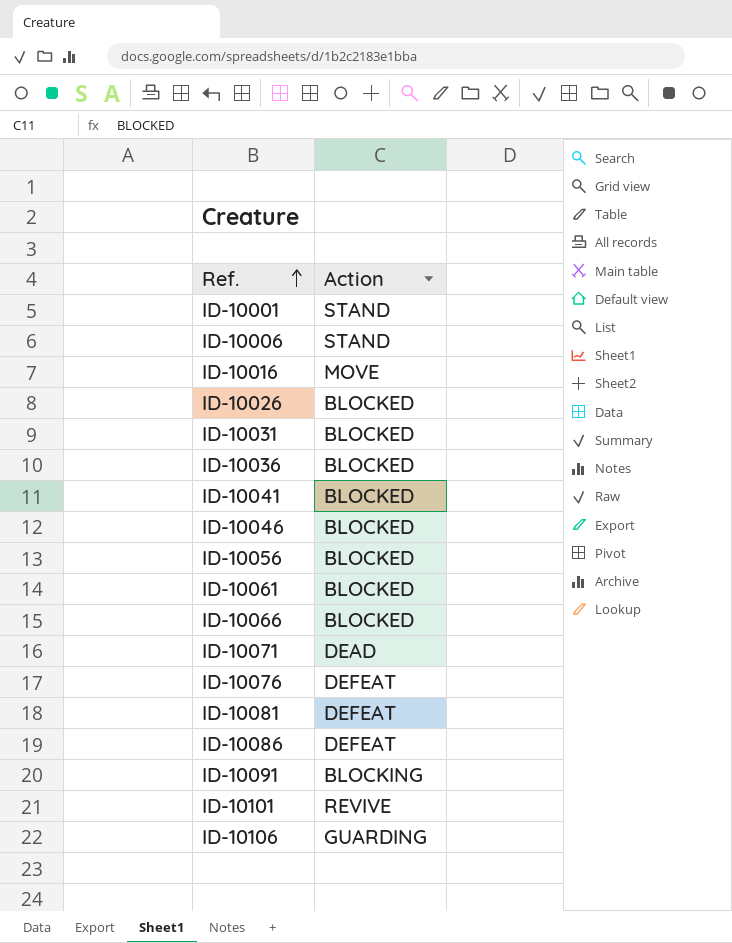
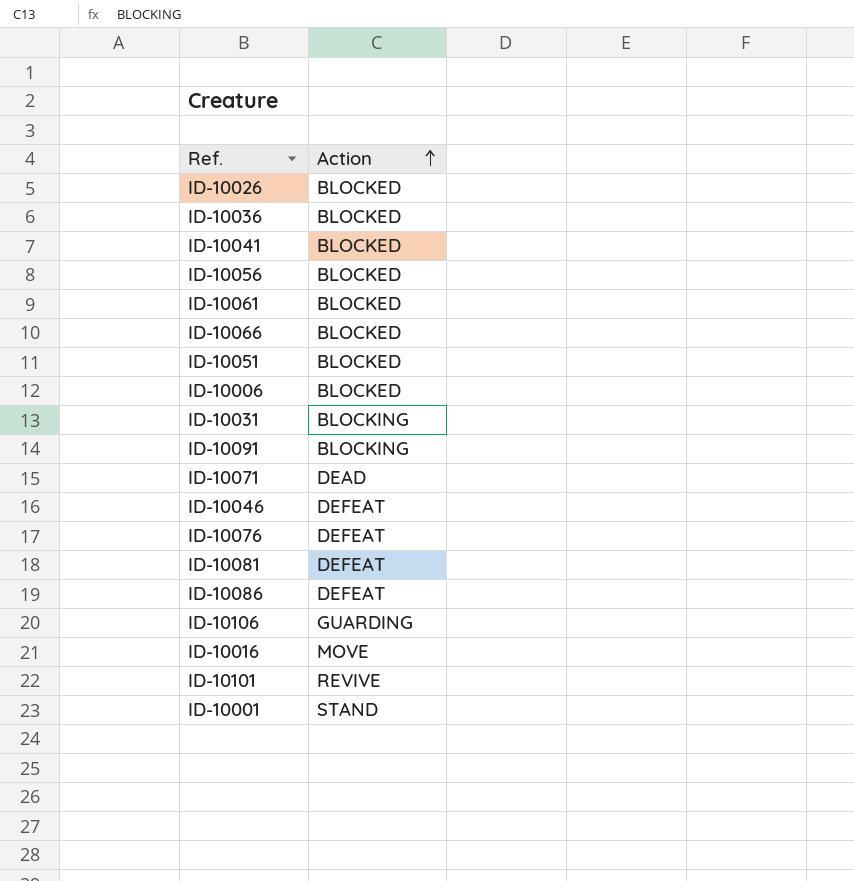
row order: Ref. ascending -> Action ascending
row ID-10051: none -> BLOCKED
ID-10006 | Action: STAND -> BLOCKED
ID-10031 | Action: BLOCKED -> BLOCKING
ID-10046 | Action: BLOCKED -> DEFEAT

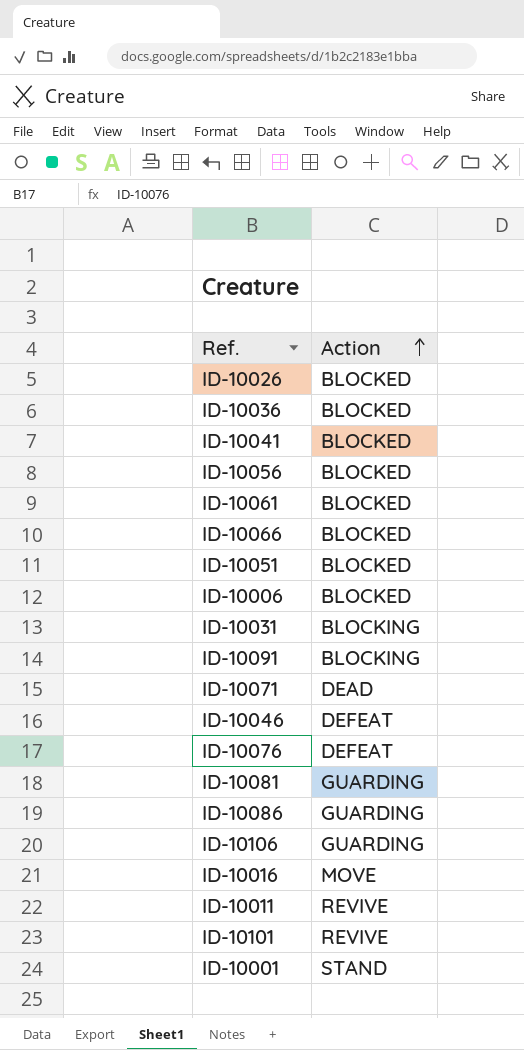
ID-10081 | Action: DEFEAT -> GUARDING
ID-10086 | Action: DEFEAT -> GUARDING
row ID-10011: none -> REVIVE

